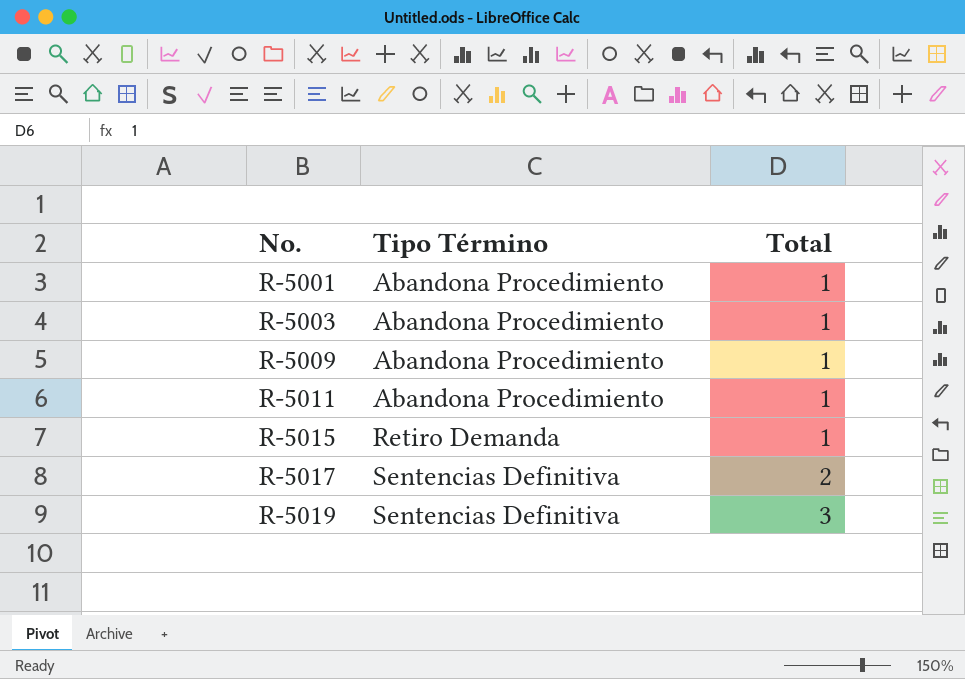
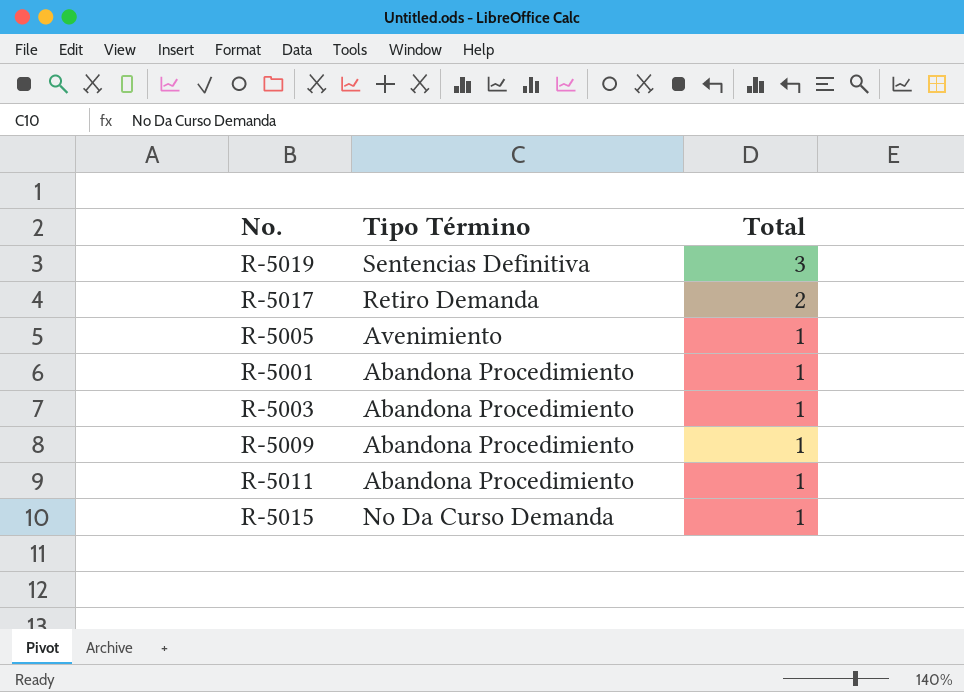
row order: No. ascending -> Total descending
R-5017 | Tipo Término: Sentencias Definitiva -> Retiro Demanda
row R-5005: none -> Avenimiento | 1
R-5015 | Tipo Término: Retiro Demanda -> No Da Curso Demanda

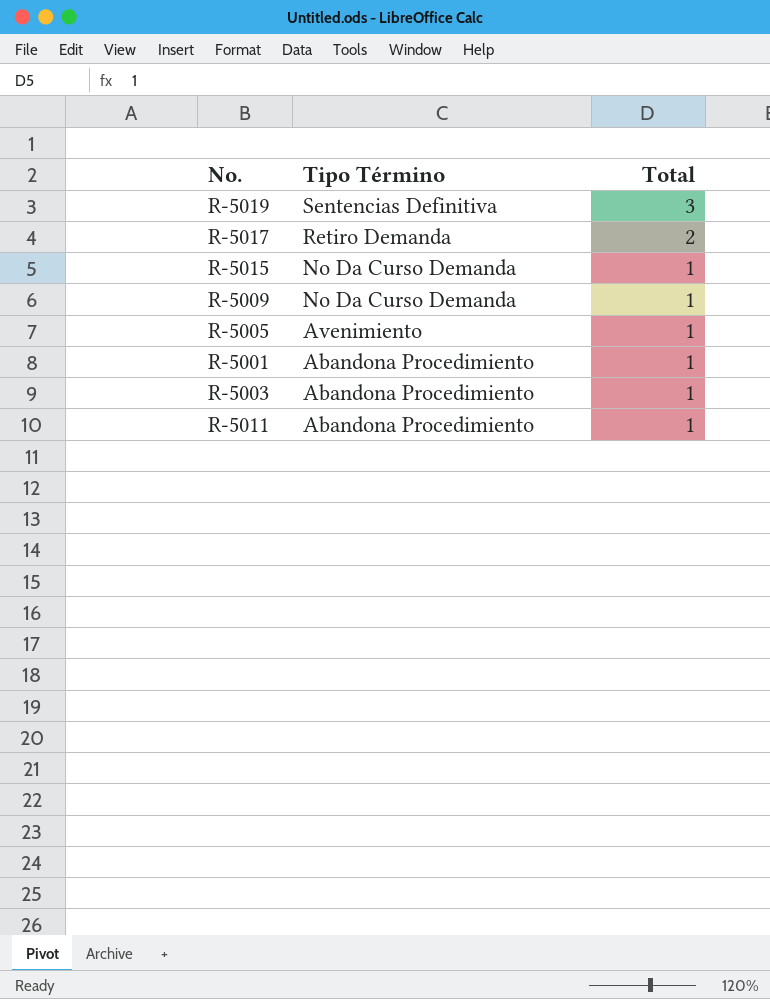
row order: Total descending -> Tipo Término descending
R-5009 | Tipo Término: Abandona Procedimiento -> No Da Curso Demanda

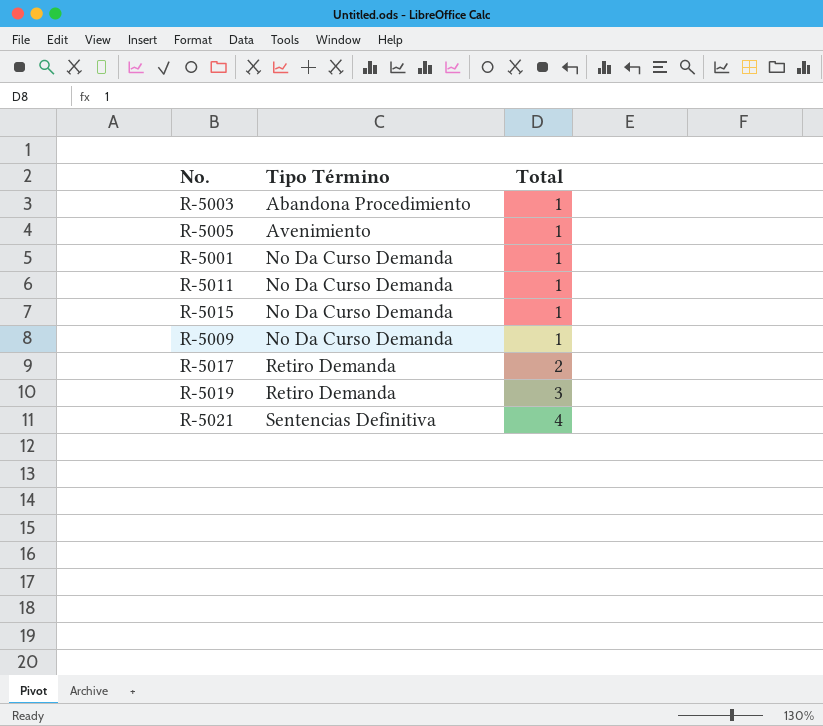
row order: Tipo Término descending -> Tipo Término ascending
R-5001 | Tipo Término: Abandona Procedimiento -> No Da Curso Demanda
R-5011 | Tipo Término: Abandona Procedimiento -> No Da Curso Demanda
R-5019 | Tipo Término: Sentencias Definitiva -> Retiro Demanda
row R-5021: none -> Sentencias Definitiva | 4

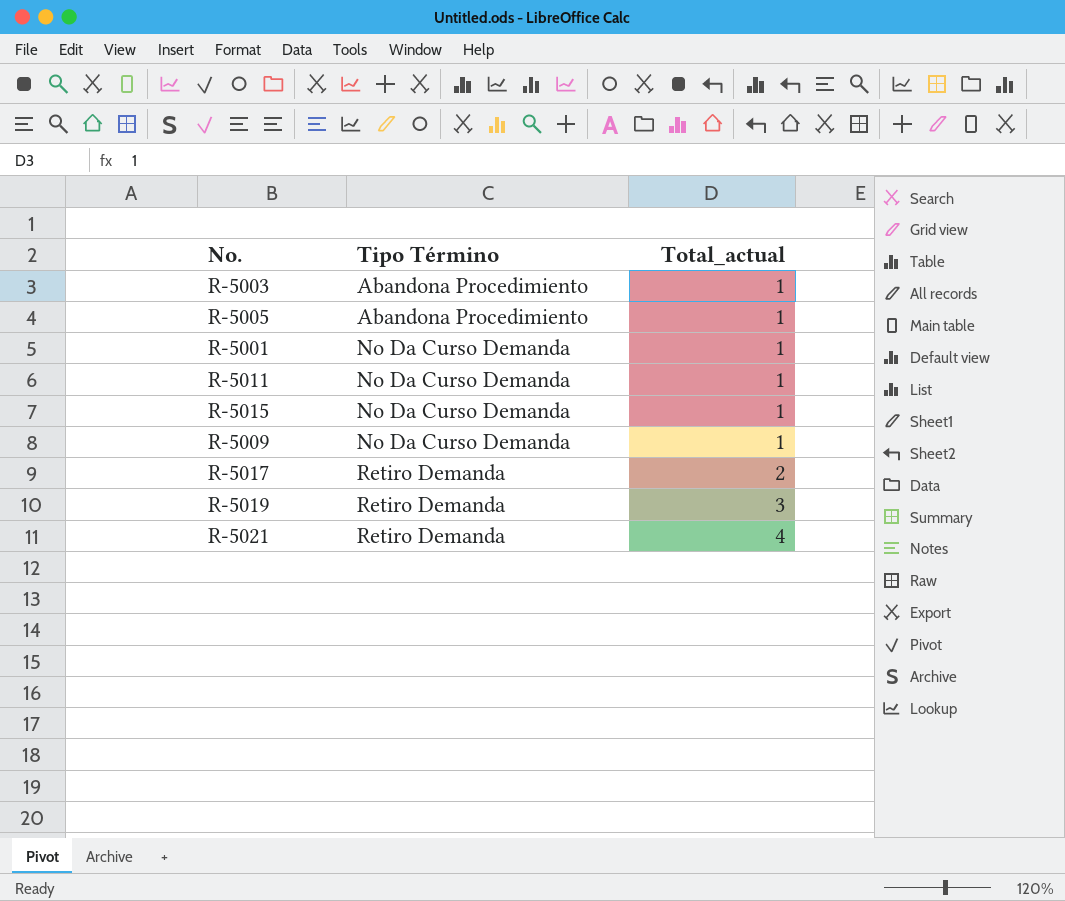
column name: Total -> Total_actual
R-5005 | Tipo Término: Avenimiento -> Abandona Procedimiento
R-5021 | Tipo Término: Sentencias Definitiva -> Retiro Demanda

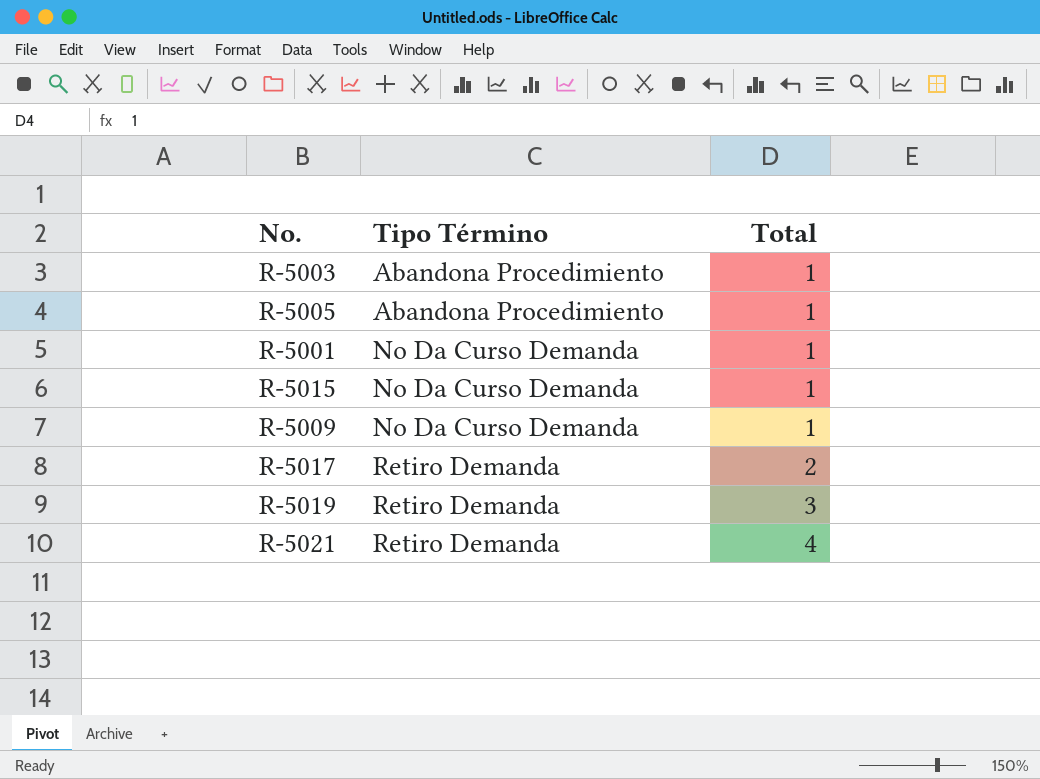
column name: Total_actual -> Total
row R-5011: No Da Curso Demanda | 1 -> none

